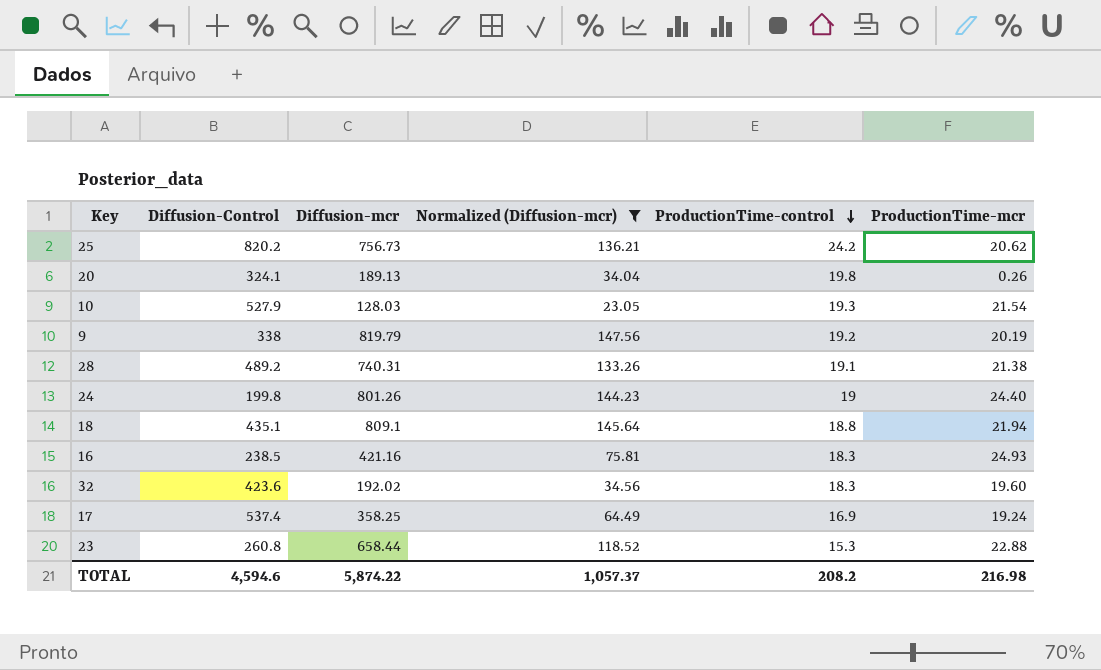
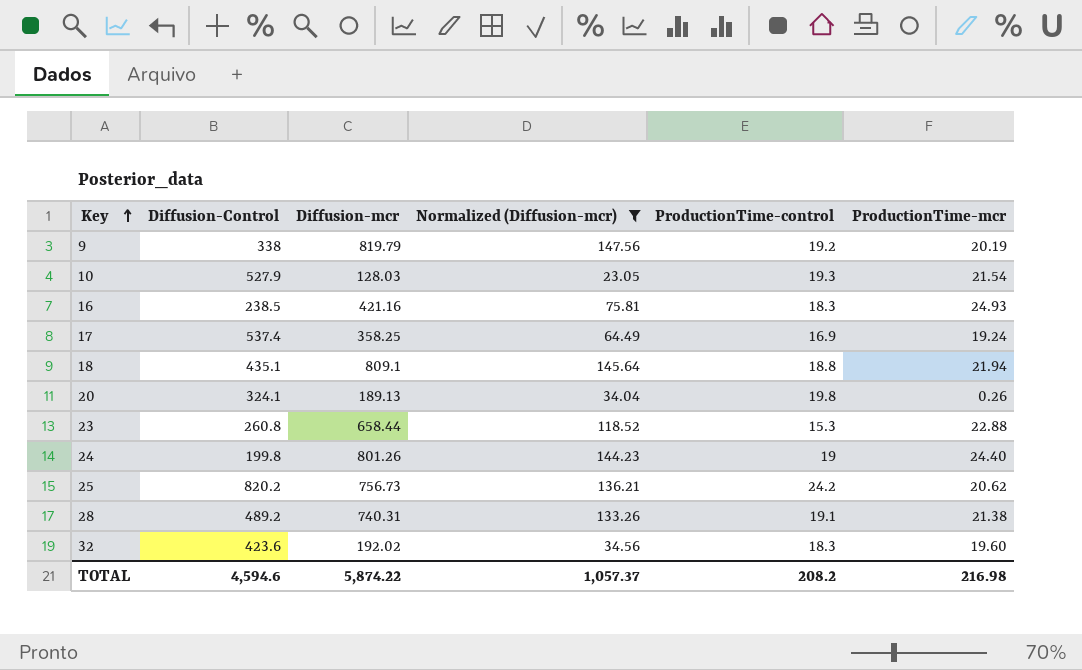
row order: ProductionTime-control descending -> Key ascending

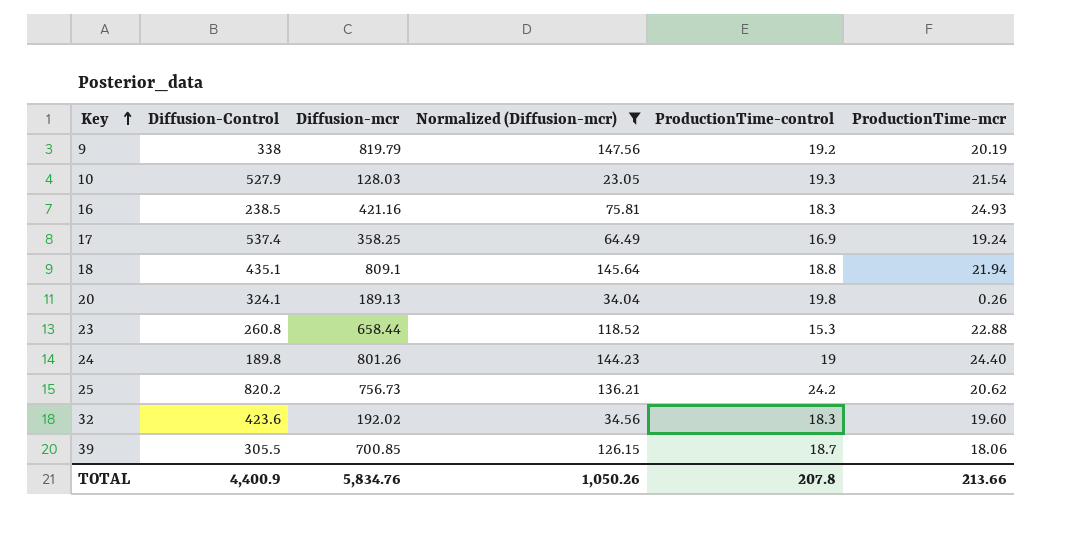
row 28: 489.2 | 740.31 | 133.26 | 19.1 | 21.38 -> none
24 | Diffusion-Control: 199.8 -> 189.8
row 39: none -> 305.5 | 700.85 | 126.15 | 18.7 | 18.06
TOTAL | Diffusion-Control: 4,594.6 -> 4,400.9
TOTAL | Diffusion-mcr: 5,874.22 -> 5,834.76
TOTAL | Normalized (Diffusion-mcr): 1,057.37 -> 1,050.26
TOTAL | ProductionTime-control: 208.2 -> 207.8
TOTAL | ProductionTime-mcr: 216.98 -> 213.66

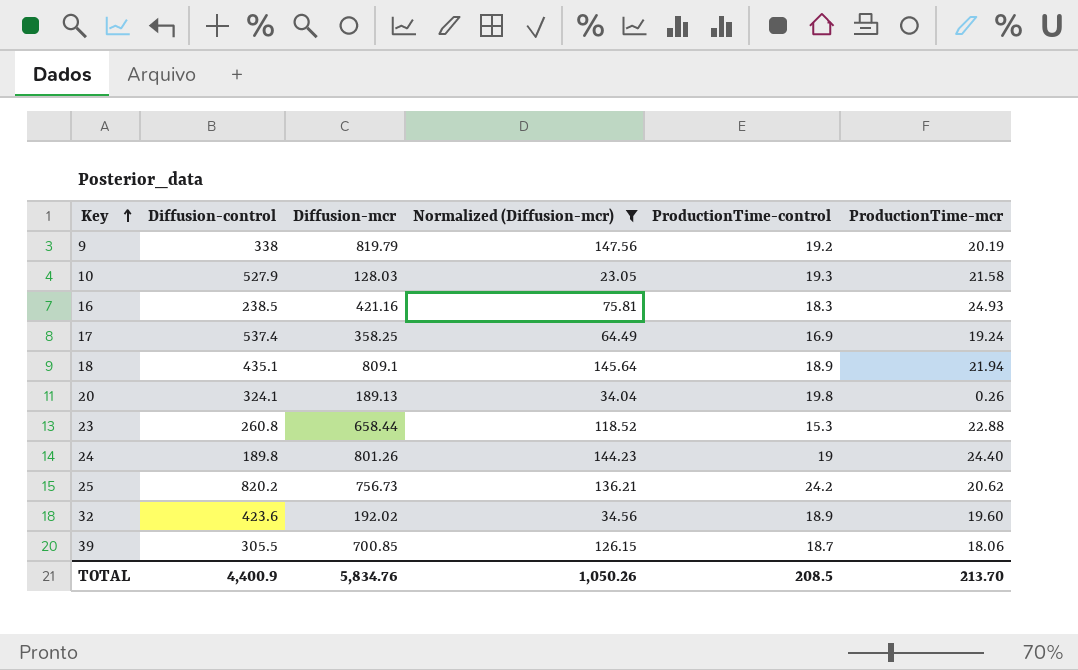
column name: Diffusion-Control -> Diffusion-control
10 | ProductionTime-mcr: 21.54 -> 21.58
18 | ProductionTime-control: 18.8 -> 18.9
32 | ProductionTime-control: 18.3 -> 18.9
TOTAL | ProductionTime-control: 207.8 -> 208.5
TOTAL | ProductionTime-mcr: 213.66 -> 213.70

